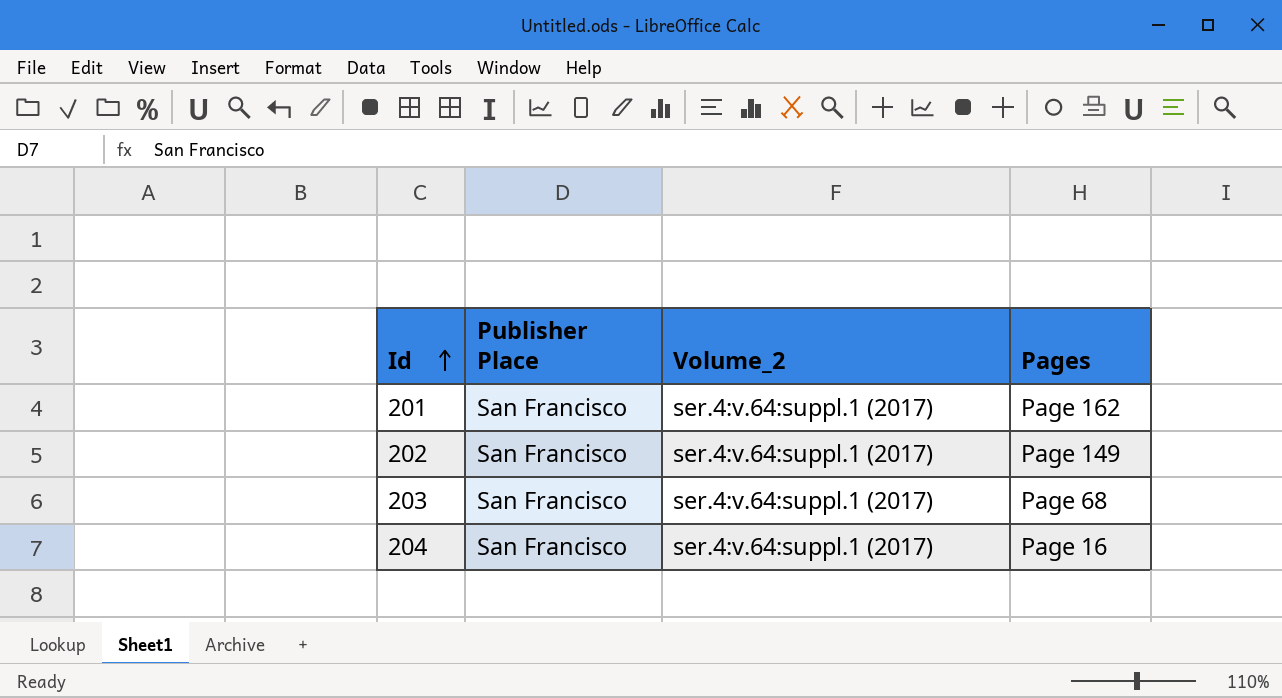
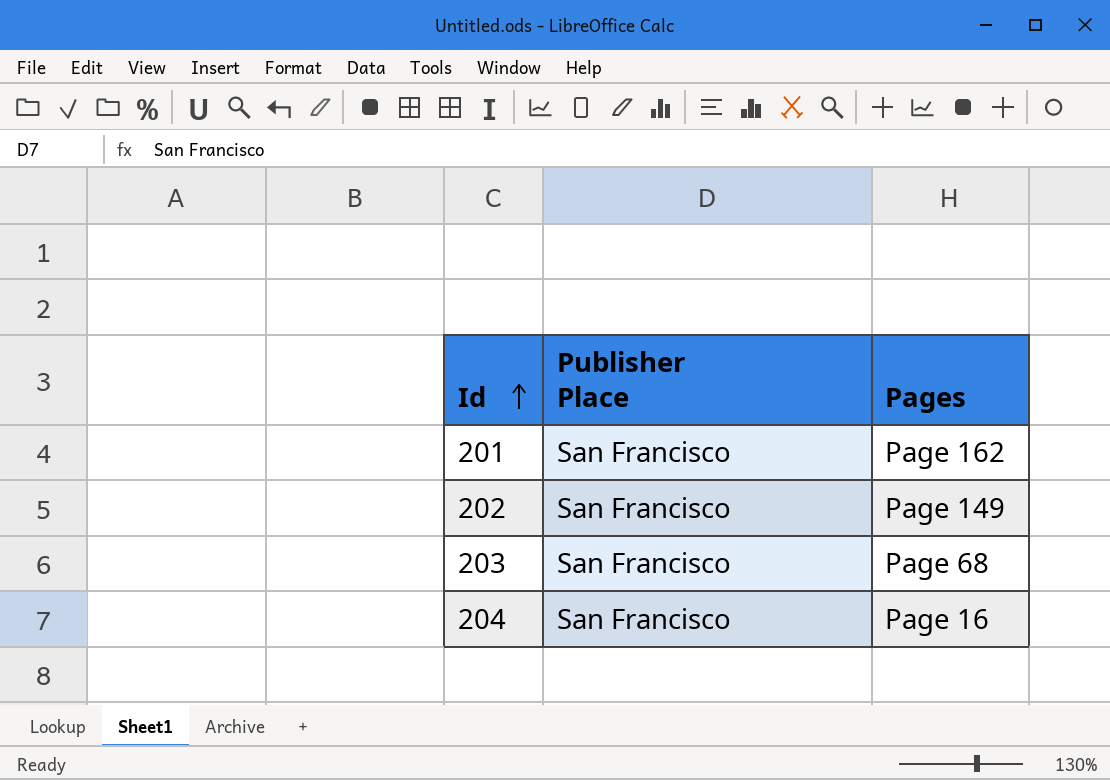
column Volume_2 | position: 3 -> none

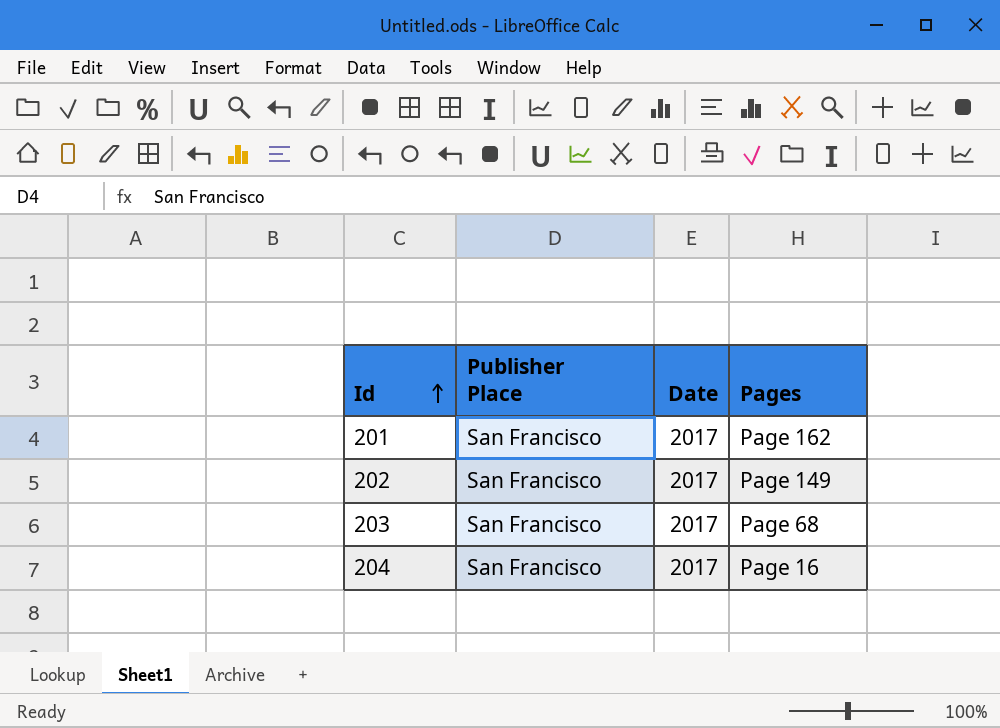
column Date | position: none -> 3

